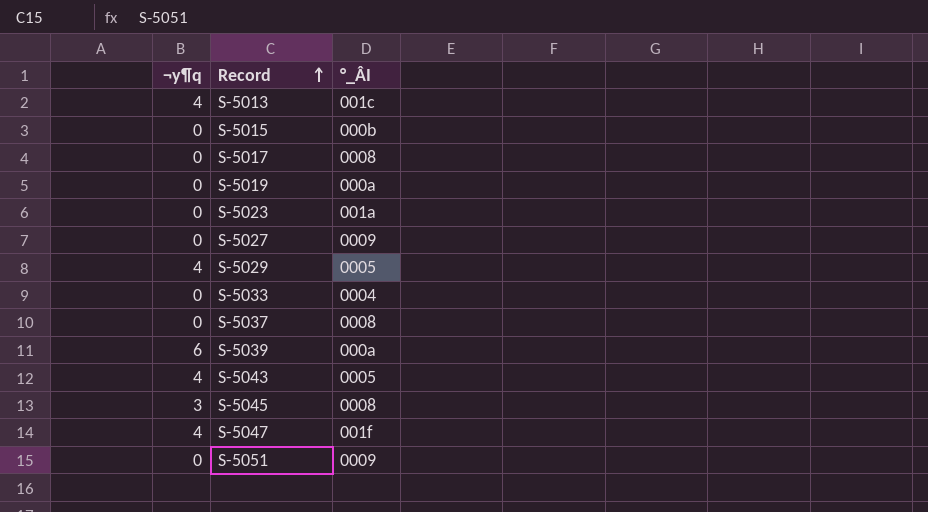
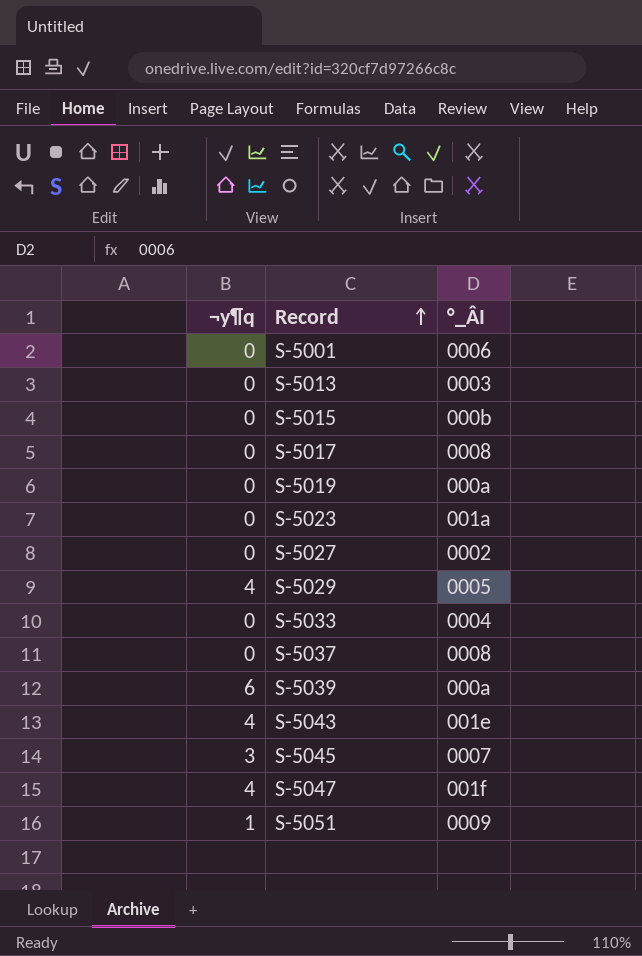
row S-5001: none -> 0 | 0006
S-5013 | ¬y¶q: 4 -> 0
S-5013 | °_ÂI: 001c -> 0003
S-5027 | °_ÂI: 0009 -> 0002
S-5043 | °_ÂI: 0005 -> 001e
S-5045 | °_ÂI: 0008 -> 0007
S-5051 | ¬y¶q: 0 -> 1

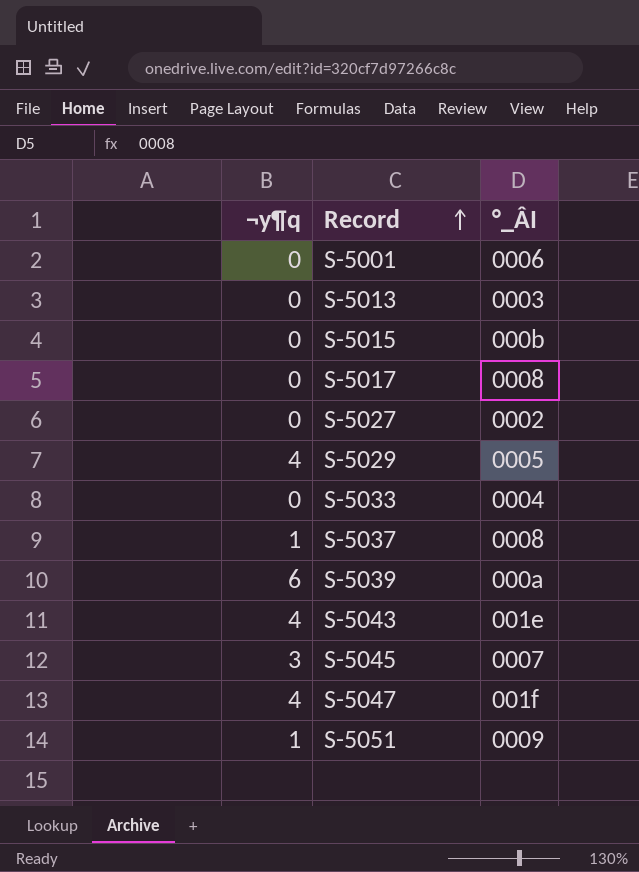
row S-5019: 0 | 000a -> none
row S-5023: 0 | 001a -> none
S-5037 | ¬y¶q: 0 -> 1

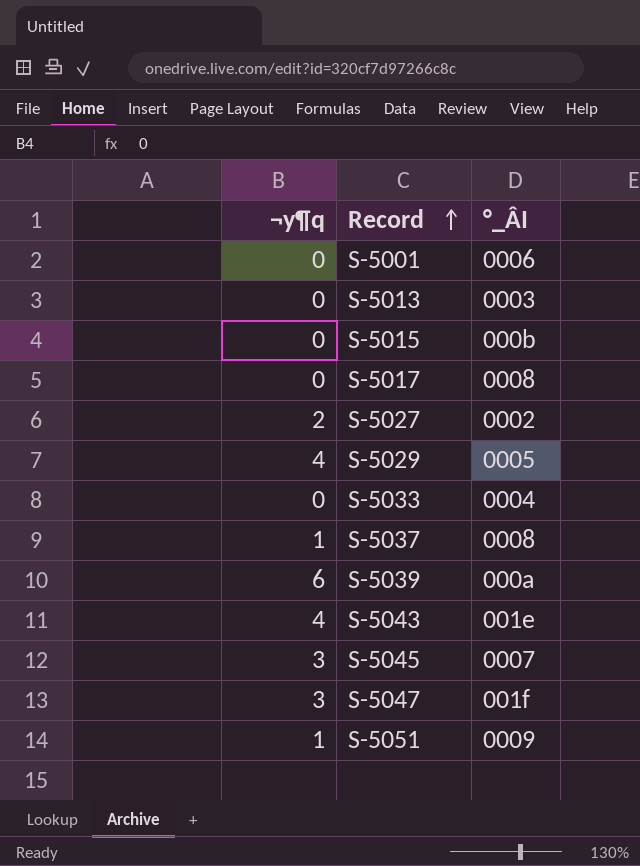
S-5027 | ¬y¶q: 0 -> 2
S-5047 | ¬y¶q: 4 -> 3

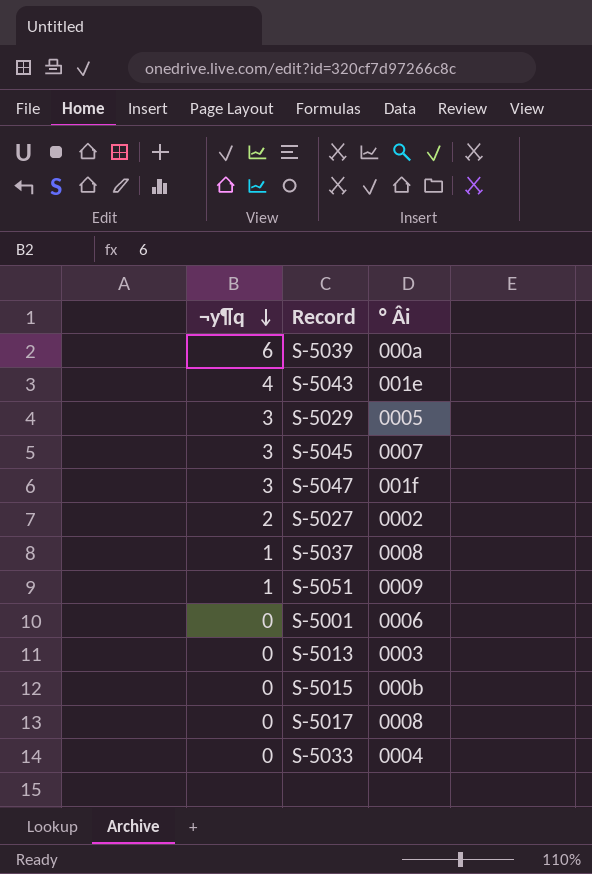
row order: Record ascending -> ¬y¶q descending
column name: °_ÂI -> ° Âi
S-5029 | ¬y¶q: 4 -> 3

